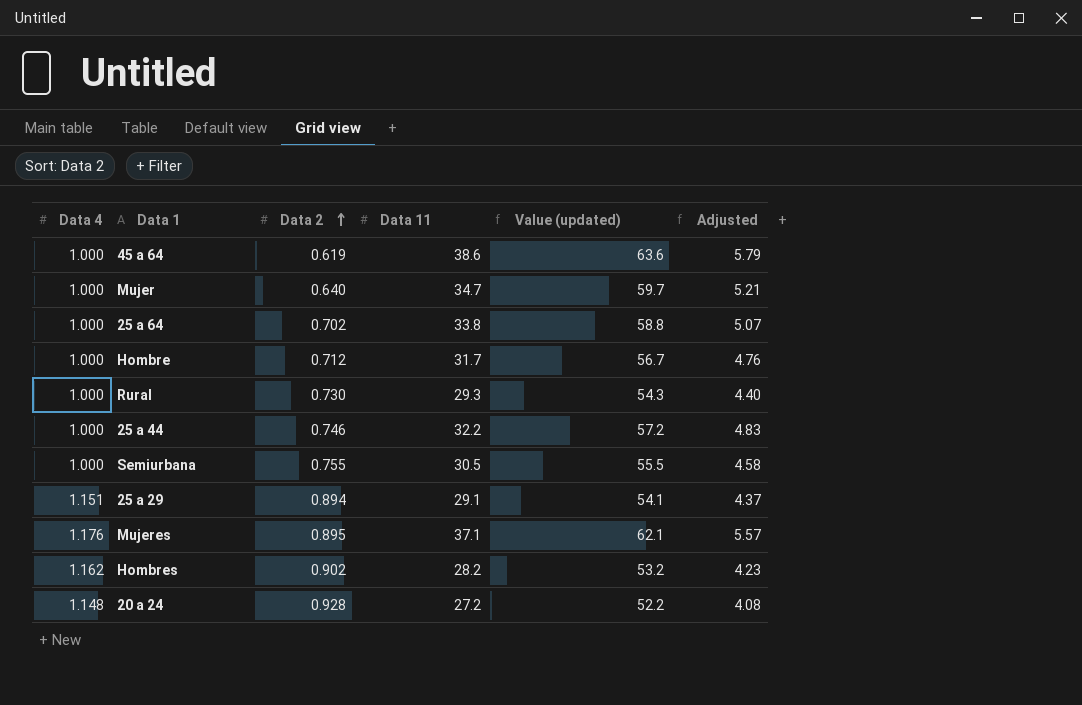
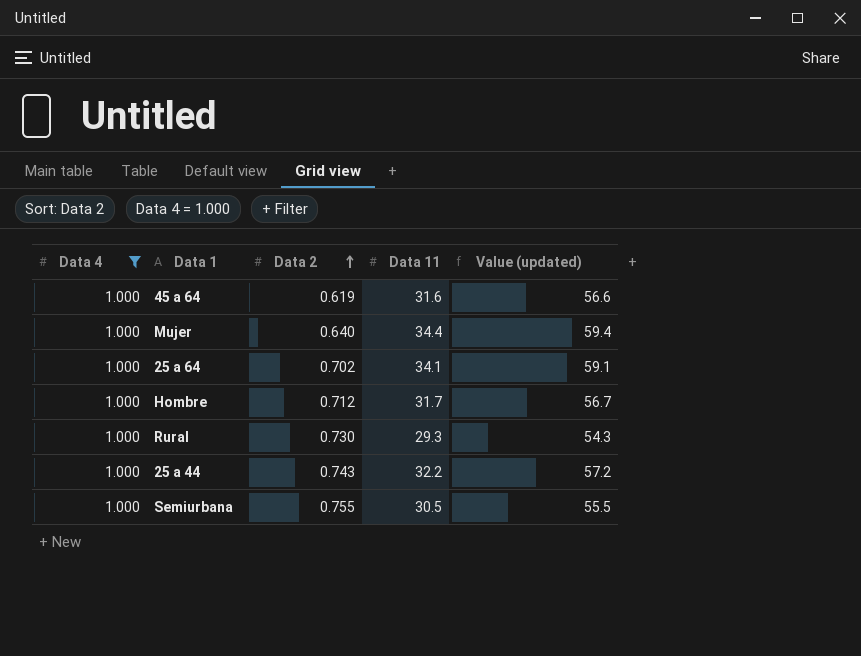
filter: none -> Data 4 = 1.000
column Adjusted | formula: [Data 11] * 0.15 -> none
45 a 64 | Data 11: 38.6 -> 31.6
45 a 64 | Value (updated): 63.6 -> 56.6
Mujer | Data 11: 34.7 -> 34.4
Mujer | Value (updated): 59.7 -> 59.4
25 a 64 | Data 11: 33.8 -> 34.1
25 a 64 | Value (updated): 58.8 -> 59.1
25 a 44 | Data 2: 0.746 -> 0.743

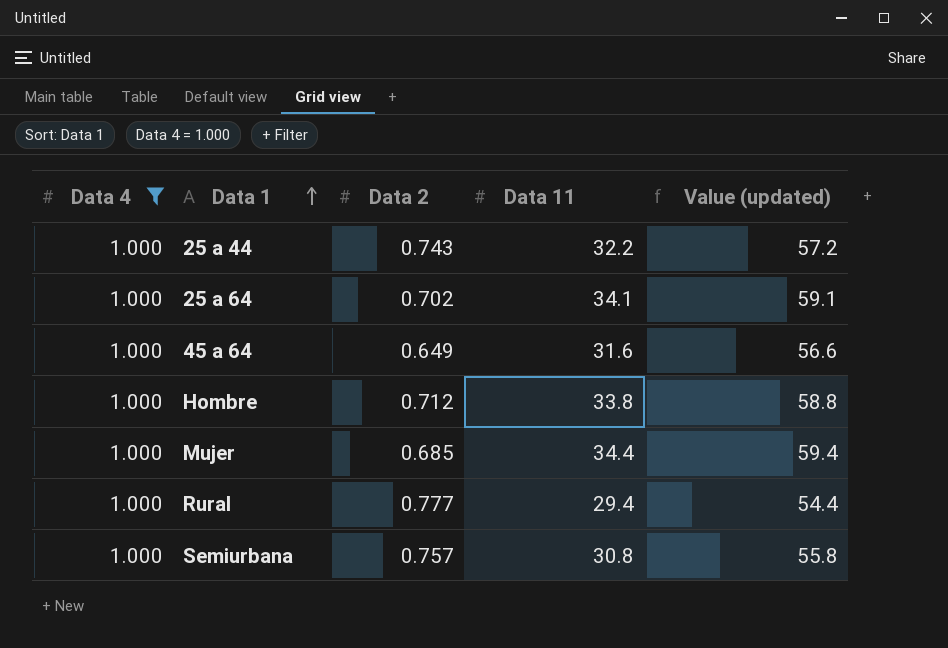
row order: Data 2 ascending -> Data 1 ascending
45 a 64 | Data 2: 0.619 -> 0.649
Hombre | Data 11: 31.7 -> 33.8
Hombre | Value (updated): 56.7 -> 58.8
Mujer | Data 2: 0.640 -> 0.685
Rural | Data 2: 0.730 -> 0.777
Rural | Data 11: 29.3 -> 29.4
Rural | Value (updated): 54.3 -> 54.4
Semiurbana | Data 2: 0.755 -> 0.757
Semiurbana | Data 11: 30.5 -> 30.8
Semiurbana | Value (updated): 55.5 -> 55.8

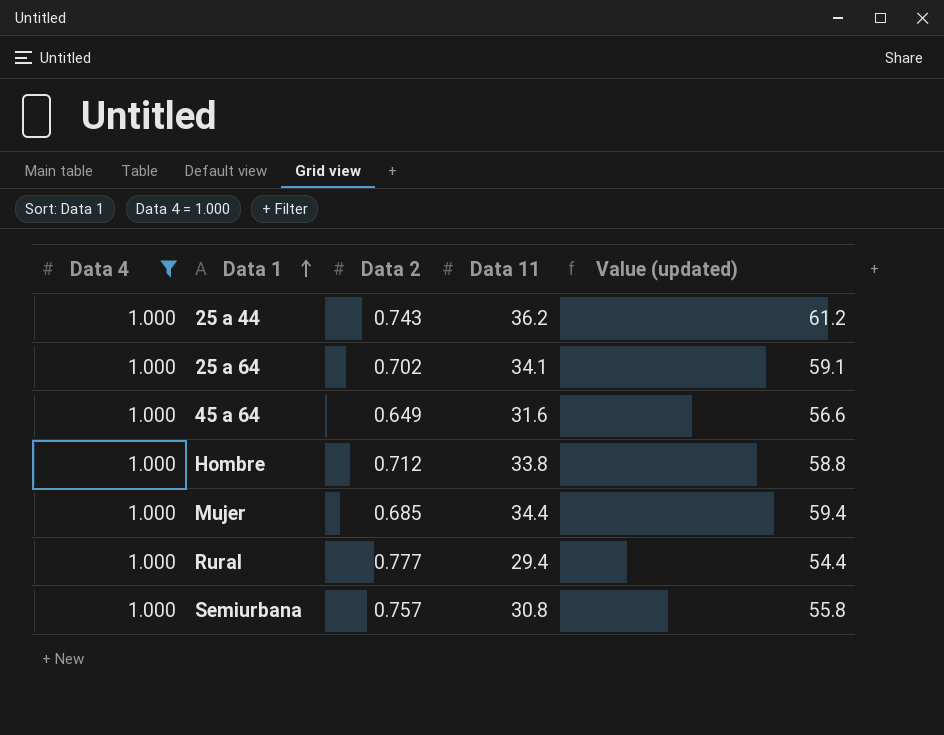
25 a 44 | Data 11: 32.2 -> 36.2
25 a 44 | Value (updated): 57.2 -> 61.2

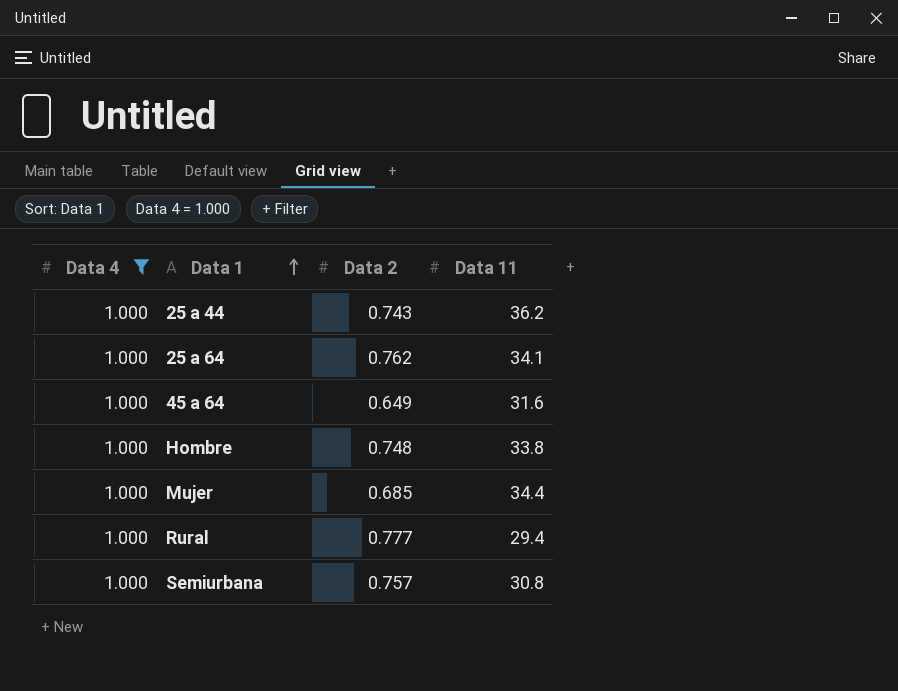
column Value (updated) | formula: [Data 11] + 25 -> none
25 a 64 | Data 2: 0.702 -> 0.762
Hombre | Data 2: 0.712 -> 0.748

